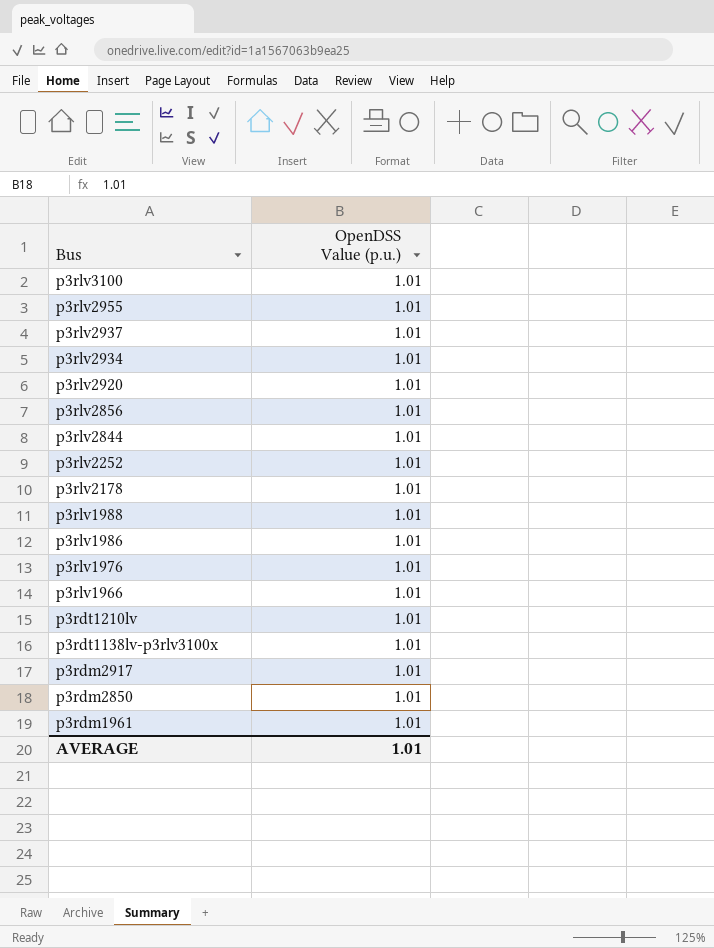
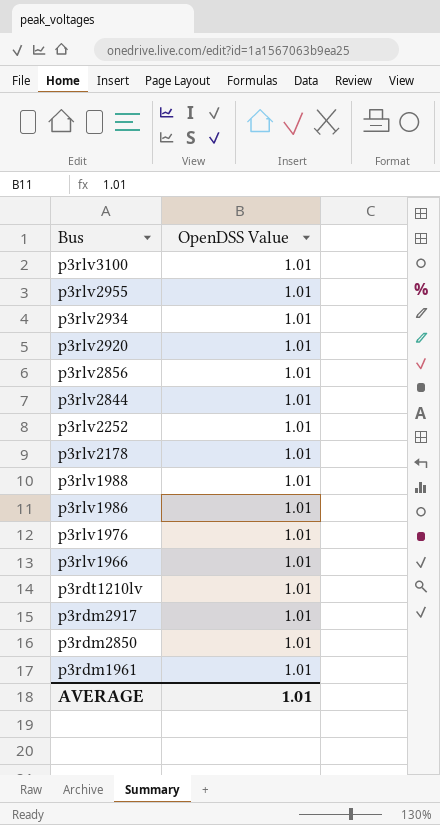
column name: OpenDSS Value (p.u.) -> OpenDSS Value
row p3rlv2937: 1.01 -> none
row p3rdt1138lv-p3rlv3100x: 1.01 -> none

